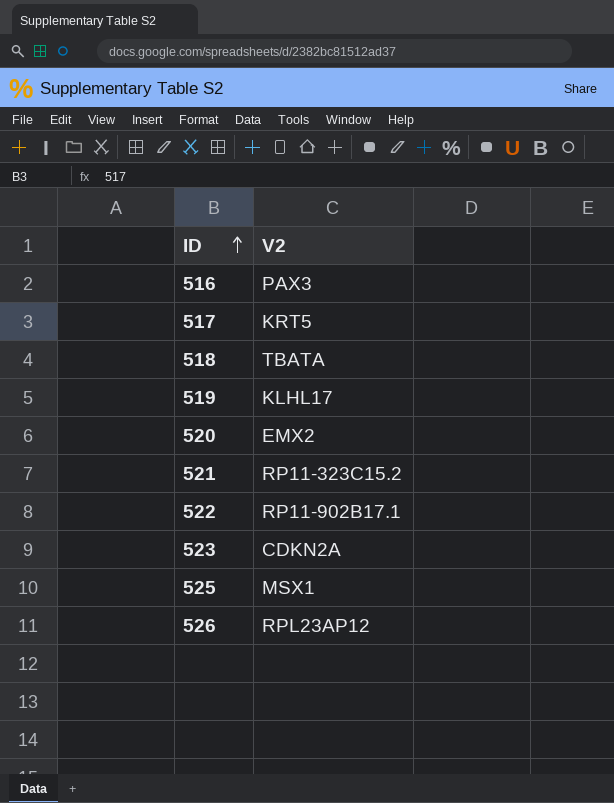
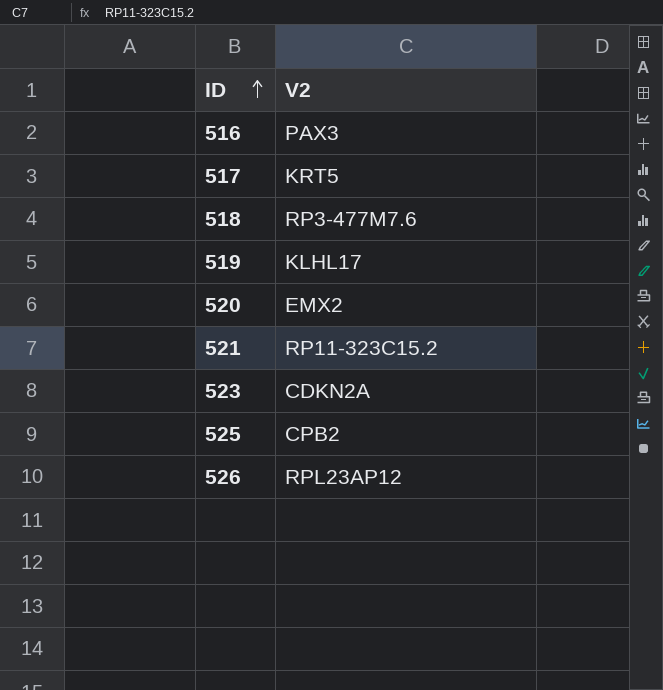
row 522: RP11-902B17.1 -> none
518 | V2: TBATA -> RP3-477M7.6
525 | V2: MSX1 -> CPB2

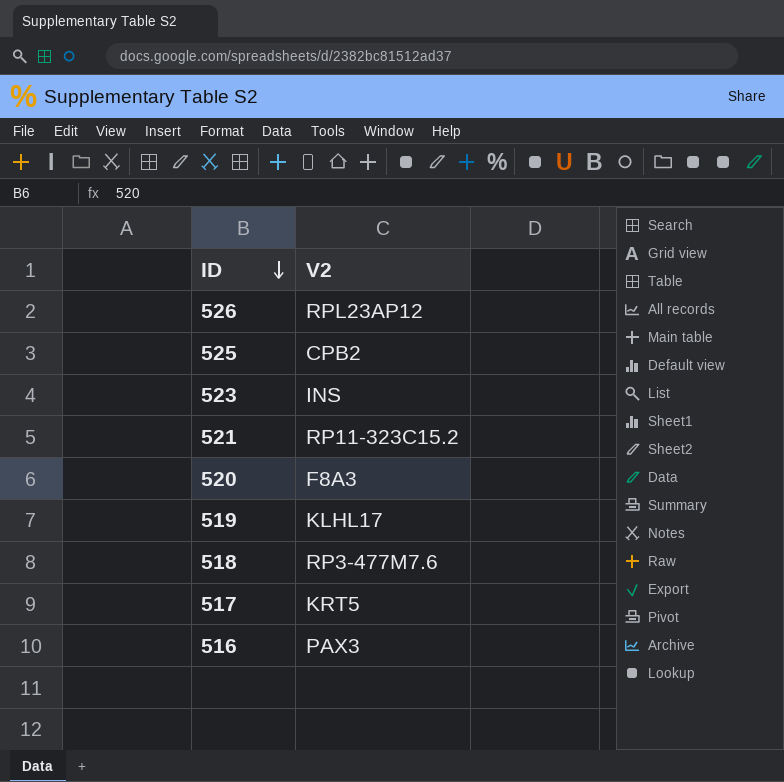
row order: ID ascending -> ID descending
523 | V2: CDKN2A -> INS
520 | V2: EMX2 -> F8A3

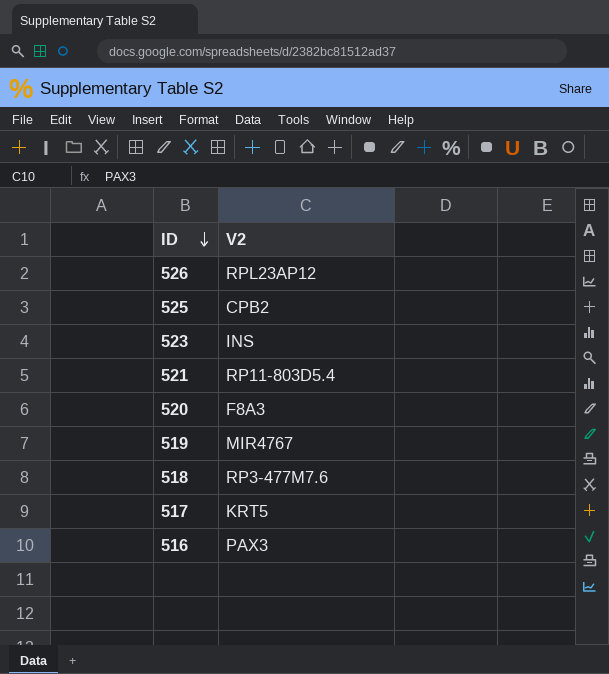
521 | V2: RP11-323C15.2 -> RP11-803D5.4
519 | V2: KLHL17 -> MIR4767

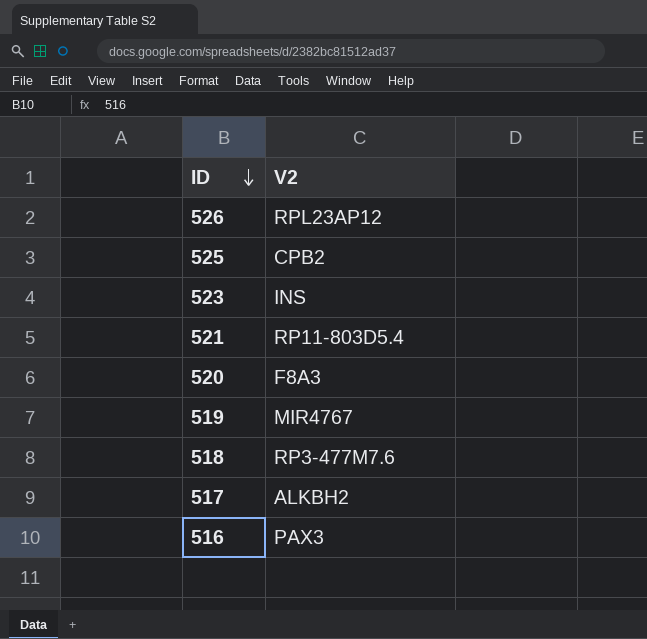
517 | V2: KRT5 -> ALKBH2

